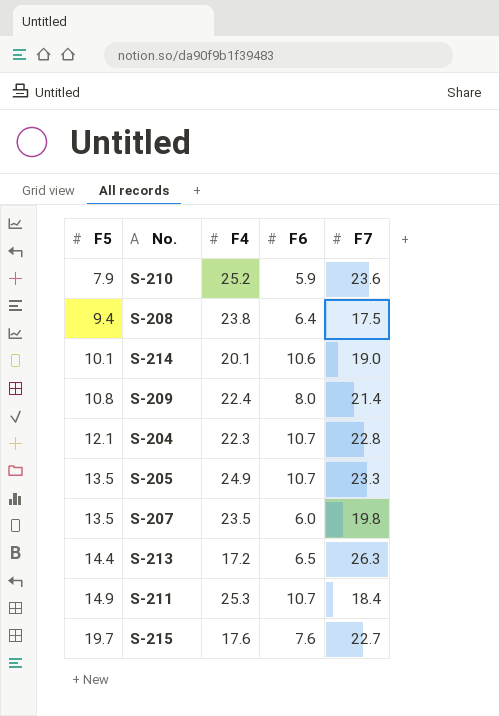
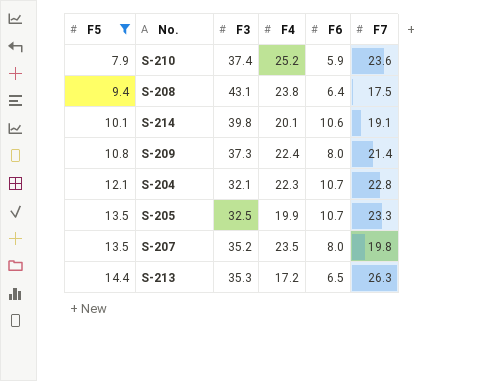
filter: none -> F5 <= 14.4
column F3 | position: none -> 3
S-214 | F7: 19.0 -> 19.1
S-205 | F4: 24.9 -> 19.9
S-207 | F6: 6.0 -> 8.0

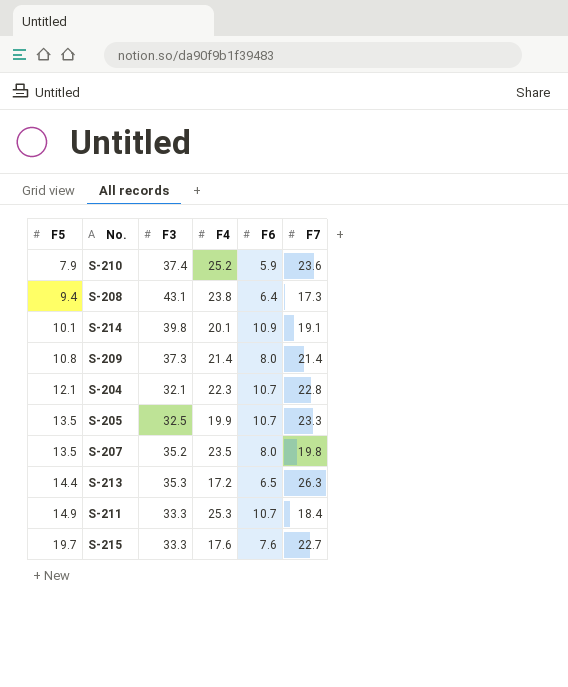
filter: F5 <= 14.4 -> none
S-208 | F7: 17.5 -> 17.3
S-214 | F6: 10.6 -> 10.9
S-209 | F4: 22.4 -> 21.4

